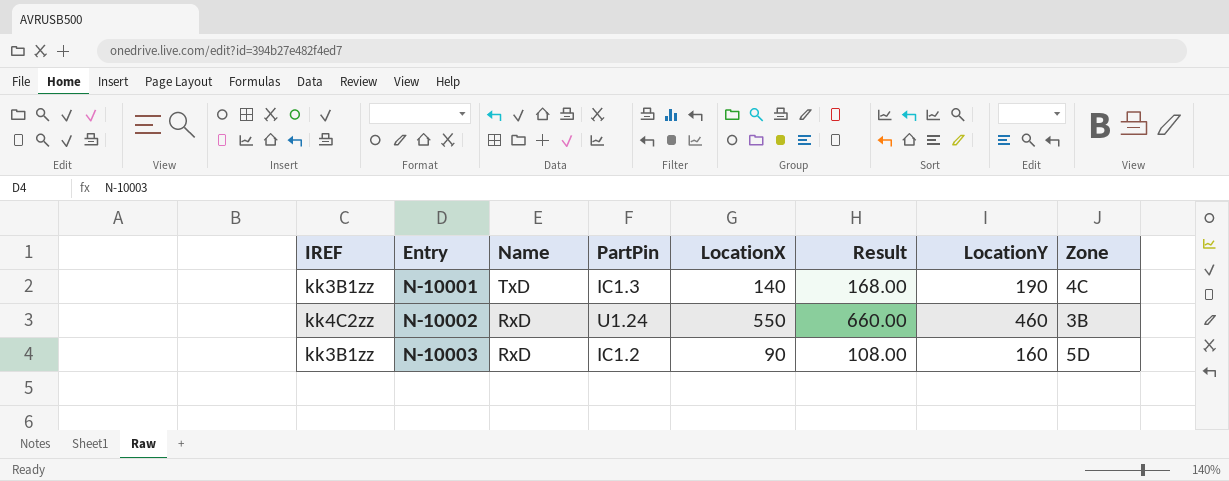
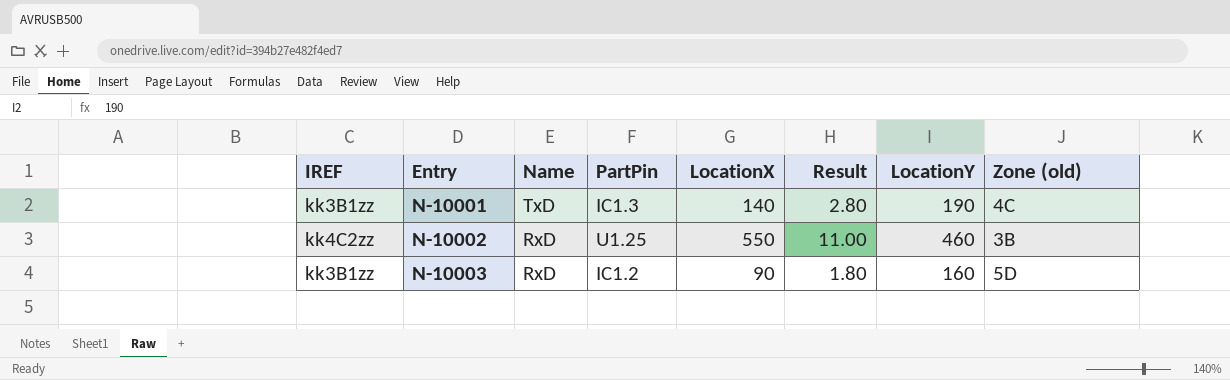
column Result | formula: [LocationX] * 1.2 -> [LocationX] * 0.02
column name: Zone -> Zone (old)
N-10002 | PartPin: U1.24 -> U1.25

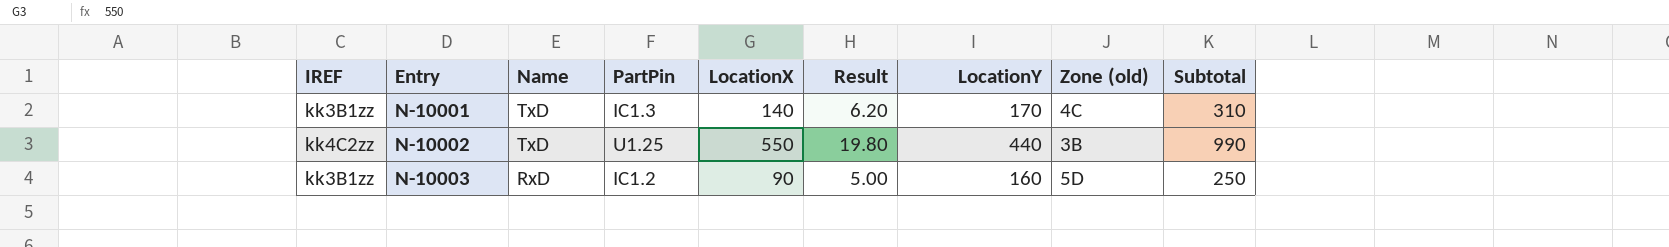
column Result | formula: [LocationX] * 0.02 -> [Subtotal] * 0.02
column Subtotal | formula: none -> [LocationX] + [LocationY]
N-10001 | LocationY: 190 -> 170
N-10002 | Name: RxD -> TxD
N-10002 | LocationY: 460 -> 440

